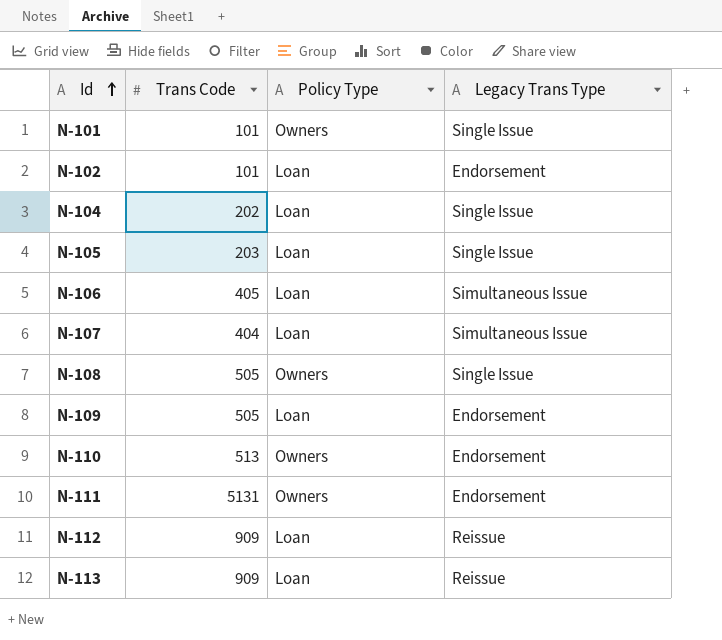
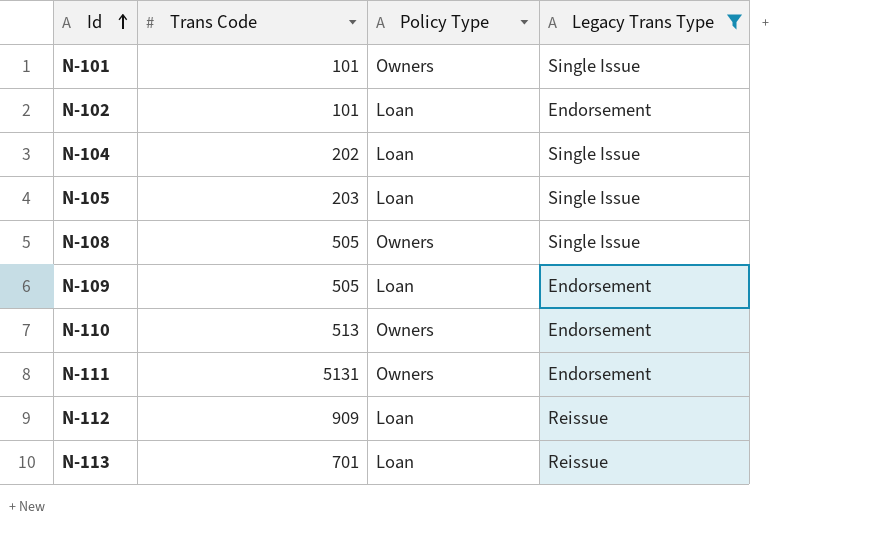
filter: none -> Legacy Trans Type != Simultaneous Issue
N-113 | Trans Code: 909 -> 701

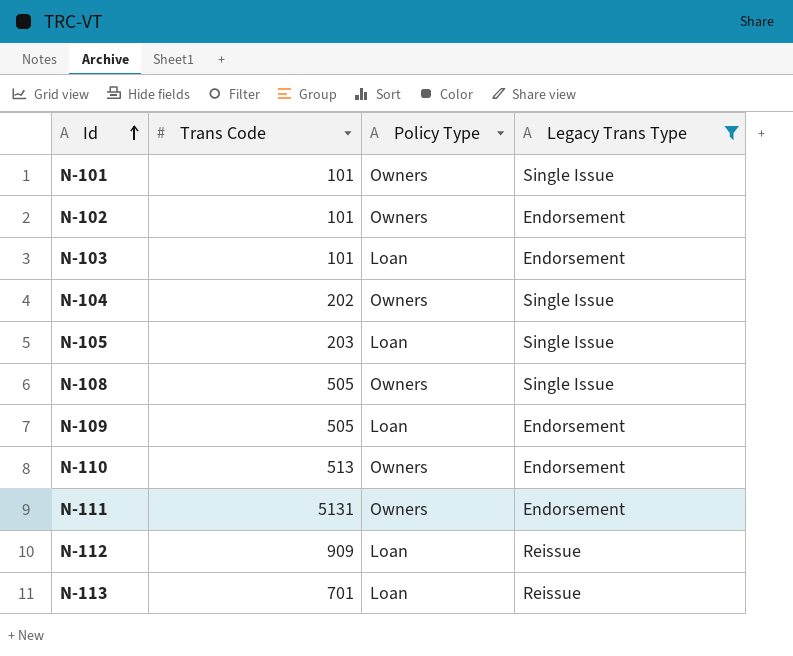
N-102 | Policy Type: Loan -> Owners
row N-103: none -> 101 | Loan | Endorsement
N-104 | Policy Type: Loan -> Owners

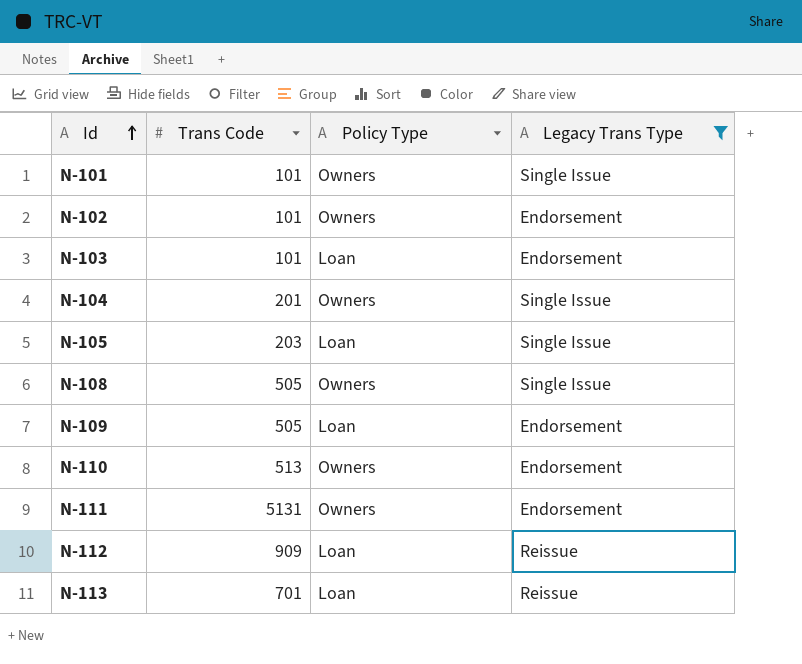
N-104 | Trans Code: 202 -> 201

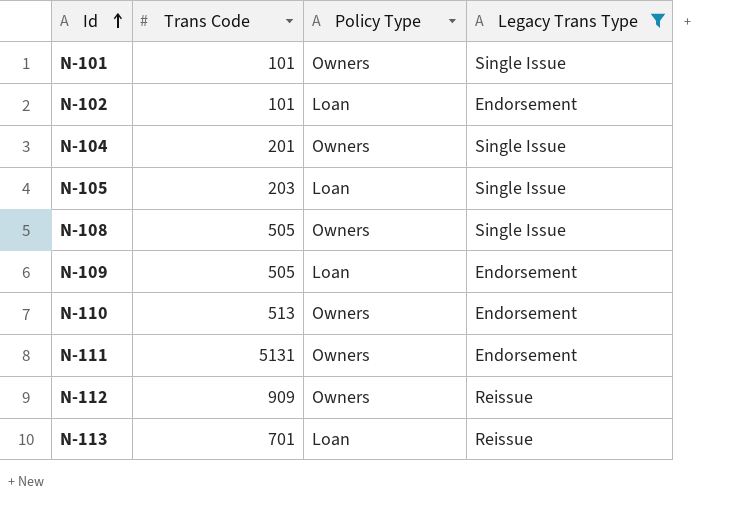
row N-103: 101 | Loan | Endorsement -> none
N-102 | Policy Type: Owners -> Loan
N-112 | Policy Type: Loan -> Owners

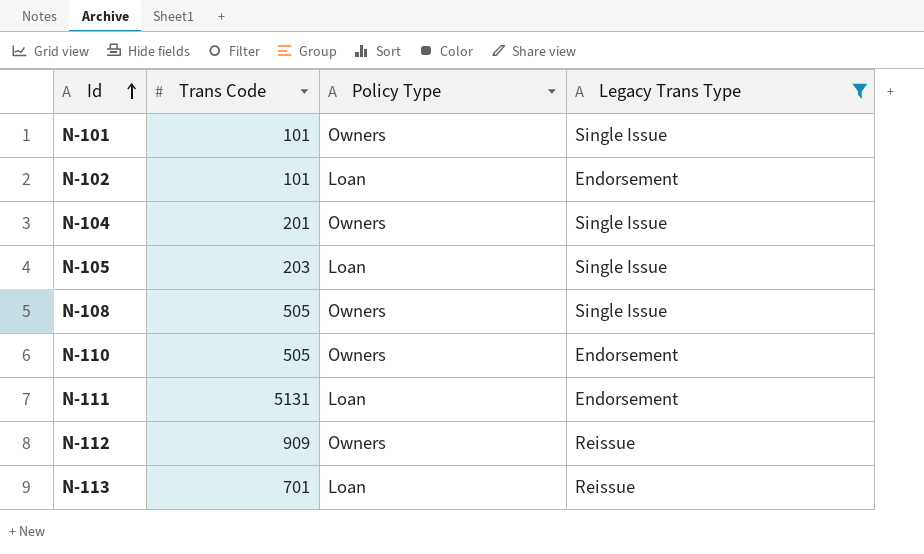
row N-109: 505 | Loan | Endorsement -> none
N-110 | Trans Code: 513 -> 505
N-111 | Policy Type: Owners -> Loan

